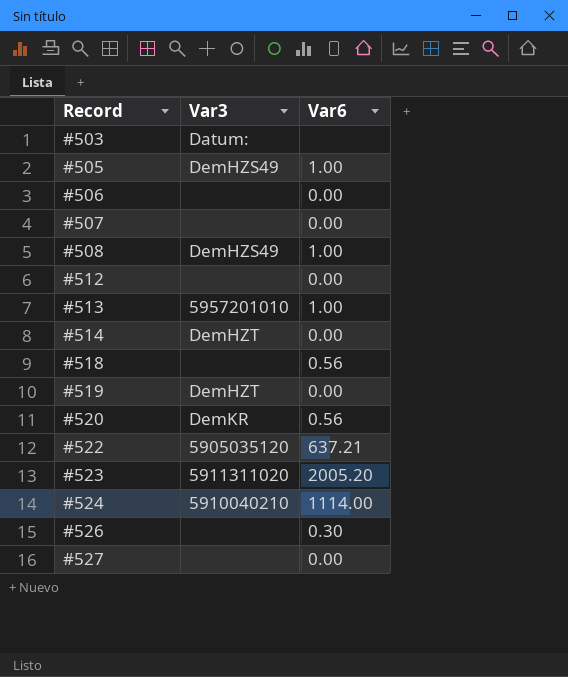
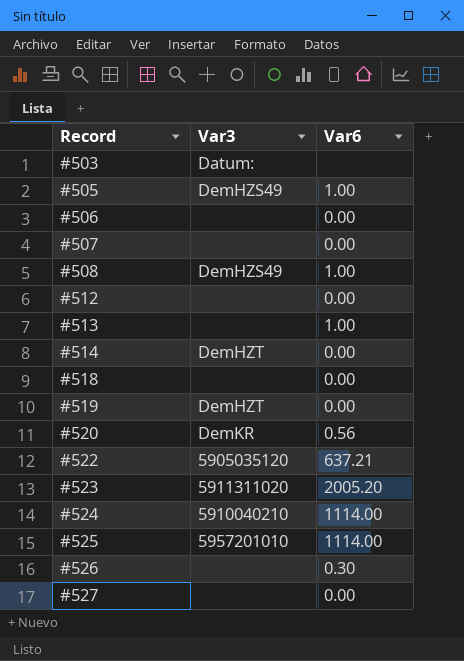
#513 | Var3: 5957201010 -> none
#518 | Var6: 0.56 -> 0.00
row #525: none -> 5957201010 | 1114.00

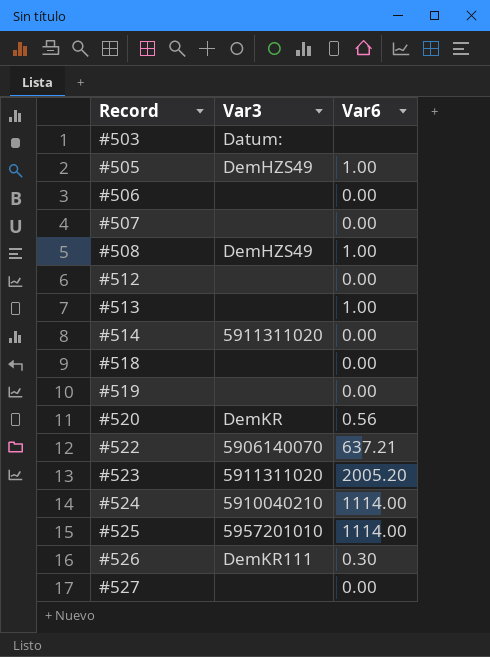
#514 | Var3: DemHZT -> 5911311020
#519 | Var3: DemHZT -> none
#522 | Var3: 5905035120 -> 5906140070
#526 | Var3: none -> DemKR111

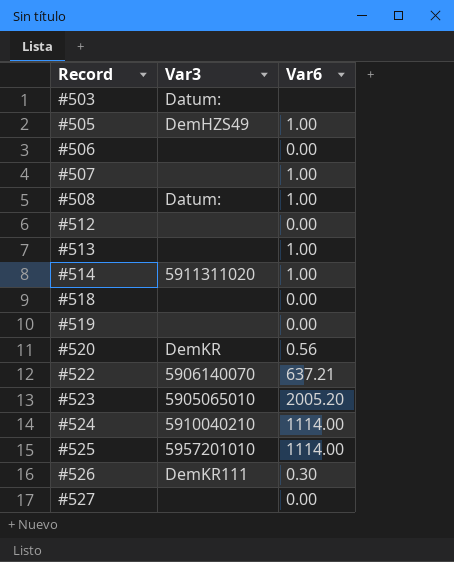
#507 | Var6: 0.00 -> 1.00
#508 | Var3: DemHZS49 -> Datum:
#514 | Var6: 0.00 -> 1.00
#523 | Var3: 5911311020 -> 5905065010

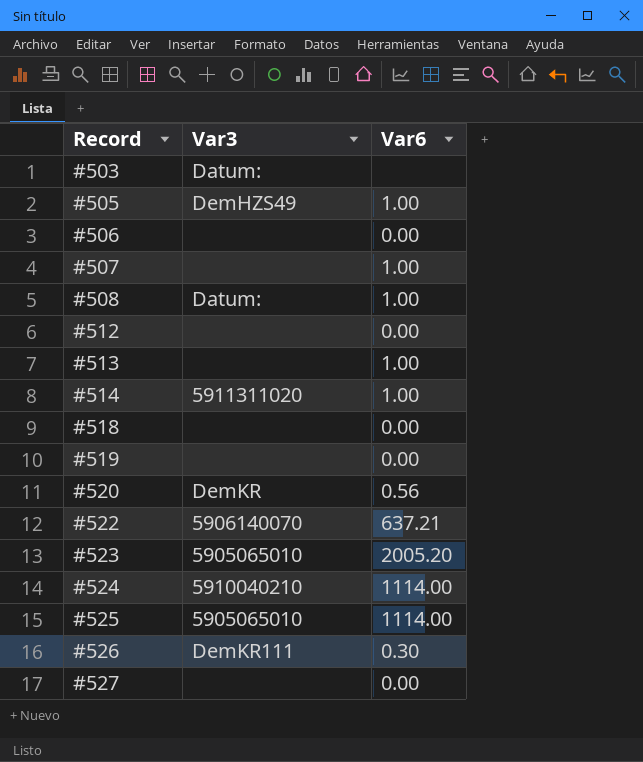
#525 | Var3: 5957201010 -> 5905065010

